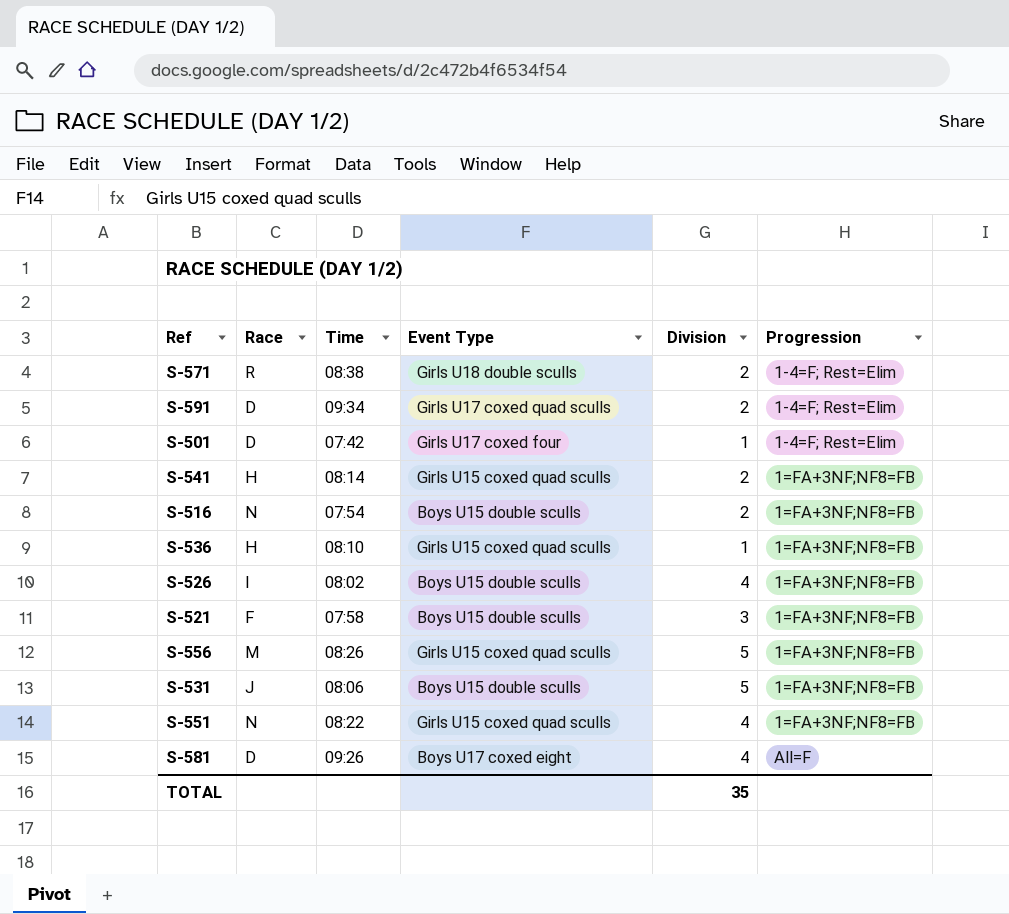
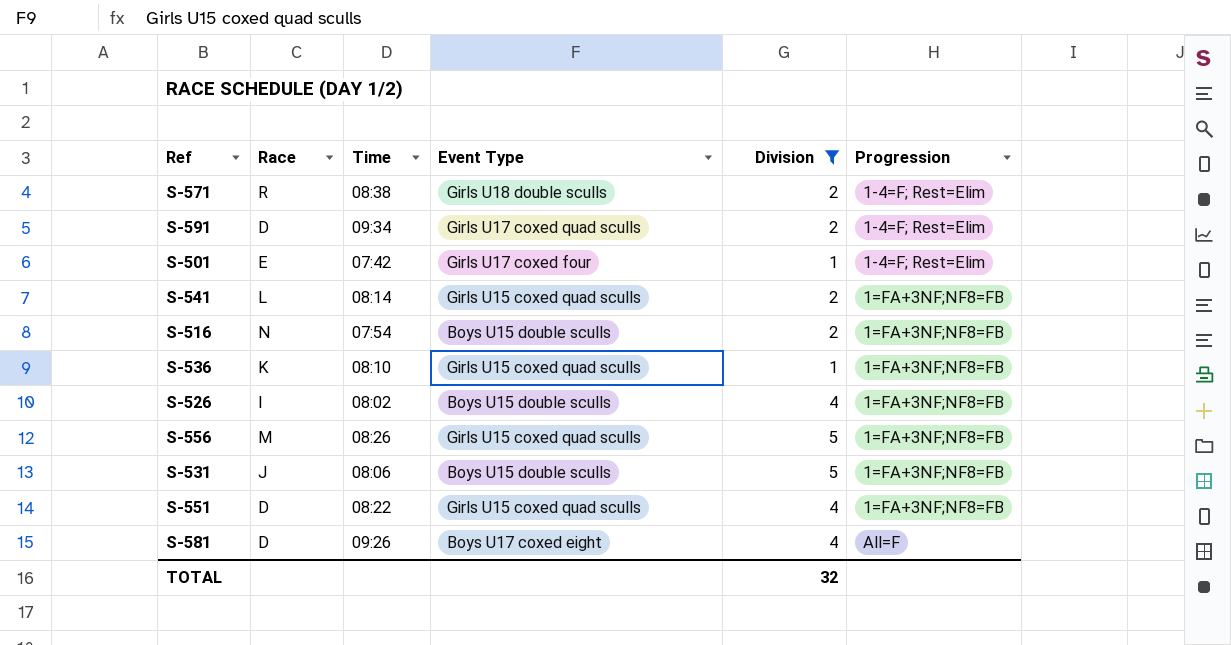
filter: none -> Division != 3
S-501 | Race: D -> E
S-541 | Race: H -> L
S-536 | Race: H -> K
S-551 | Race: N -> D
TOTAL | Division: 35 -> 32

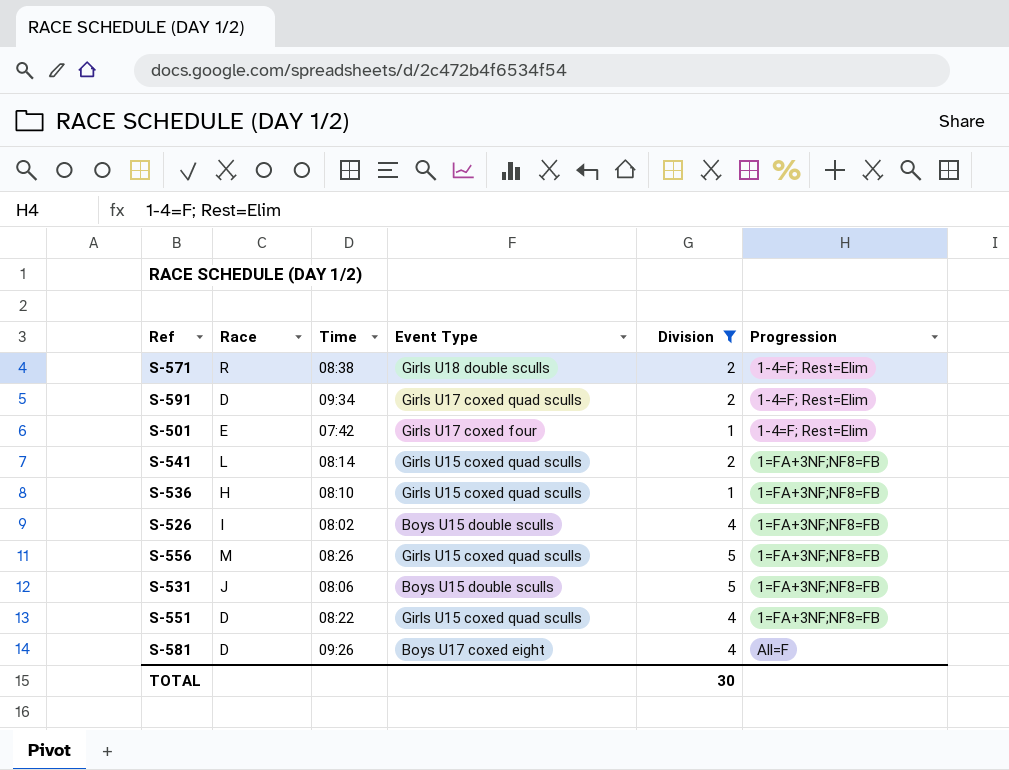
row S-516: N | 07:54 | Boys U15 double sculls | 2 | 1=FA+3NF;NF8=FB -> none
S-536 | Race: K -> H
TOTAL | Division: 32 -> 30

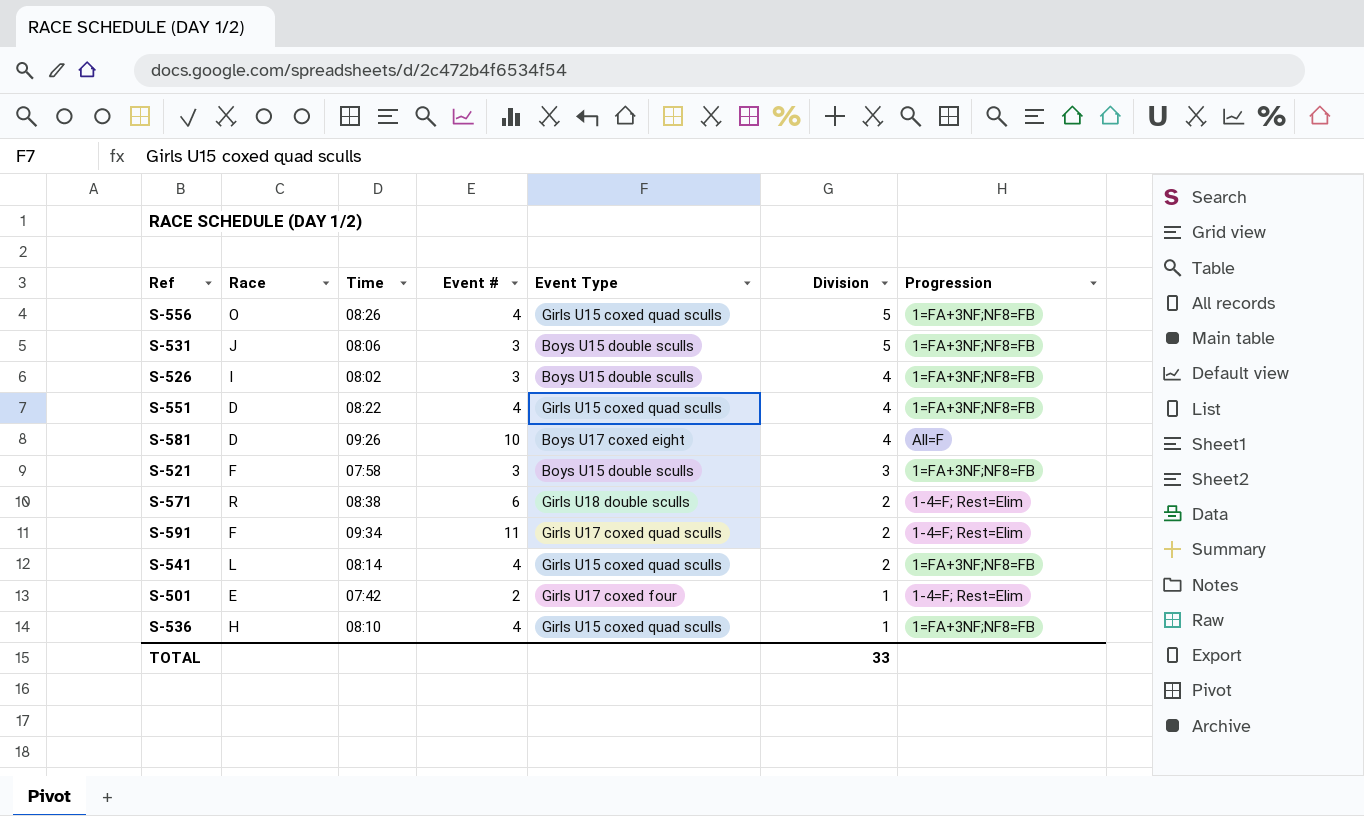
filter: Division != 3 -> none
row order: Progression ascending -> Division descending
column Event # | position: none -> 4
S-556 | Race: M -> O
S-591 | Race: D -> F
TOTAL | Division: 30 -> 33

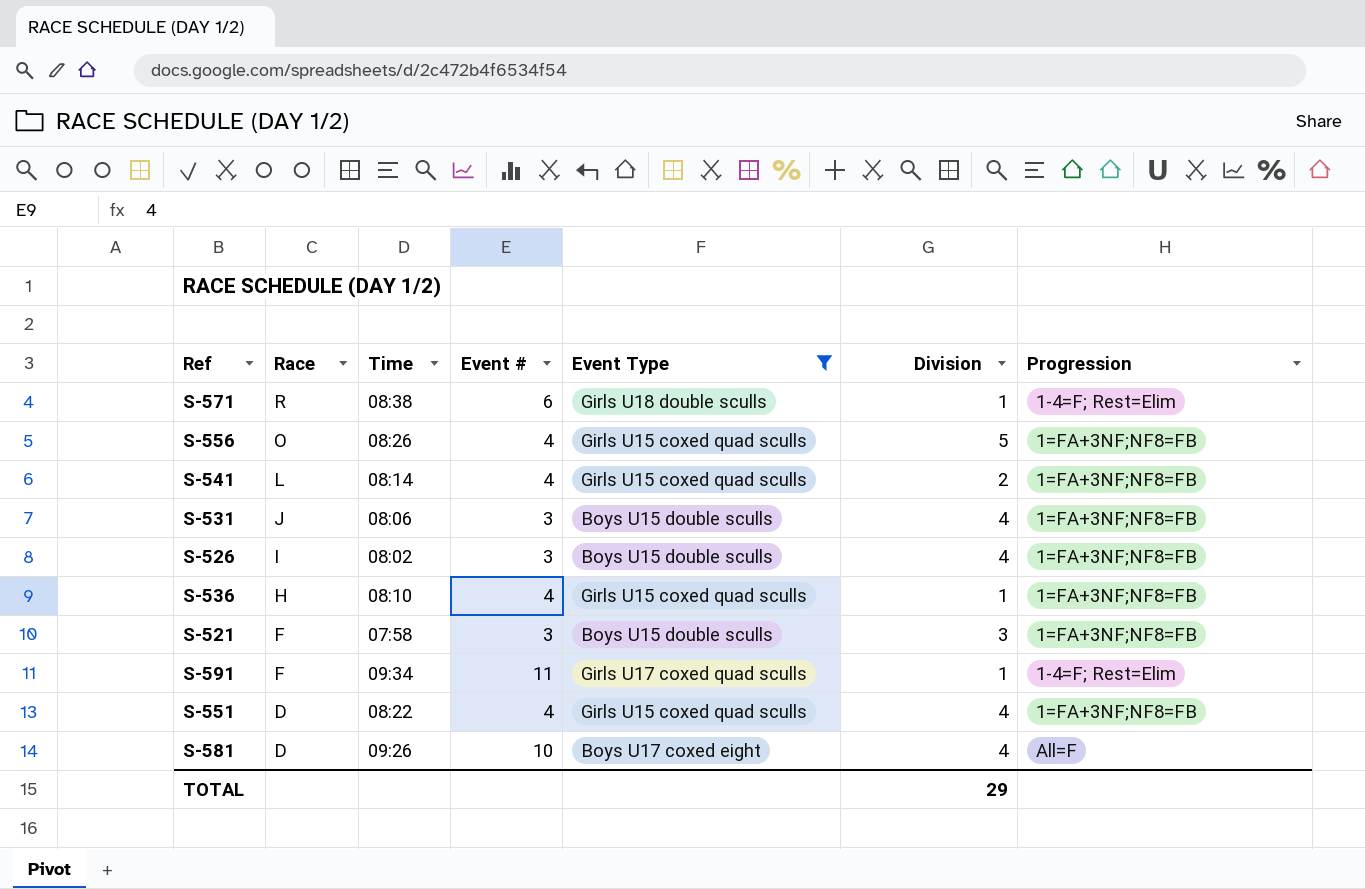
filter: none -> Event Type != Girls U17 coxed four
row order: Division descending -> Race descending
S-571 | Division: 2 -> 1
S-531 | Division: 5 -> 4
S-591 | Division: 2 -> 1
TOTAL | Division: 33 -> 29

